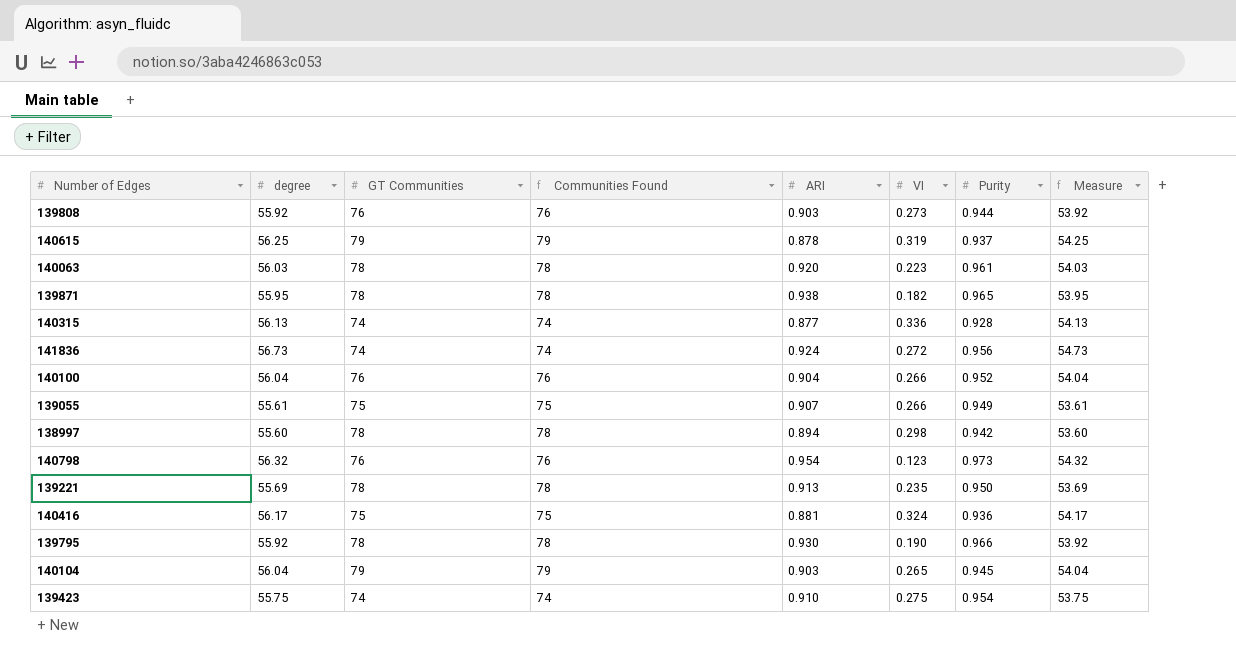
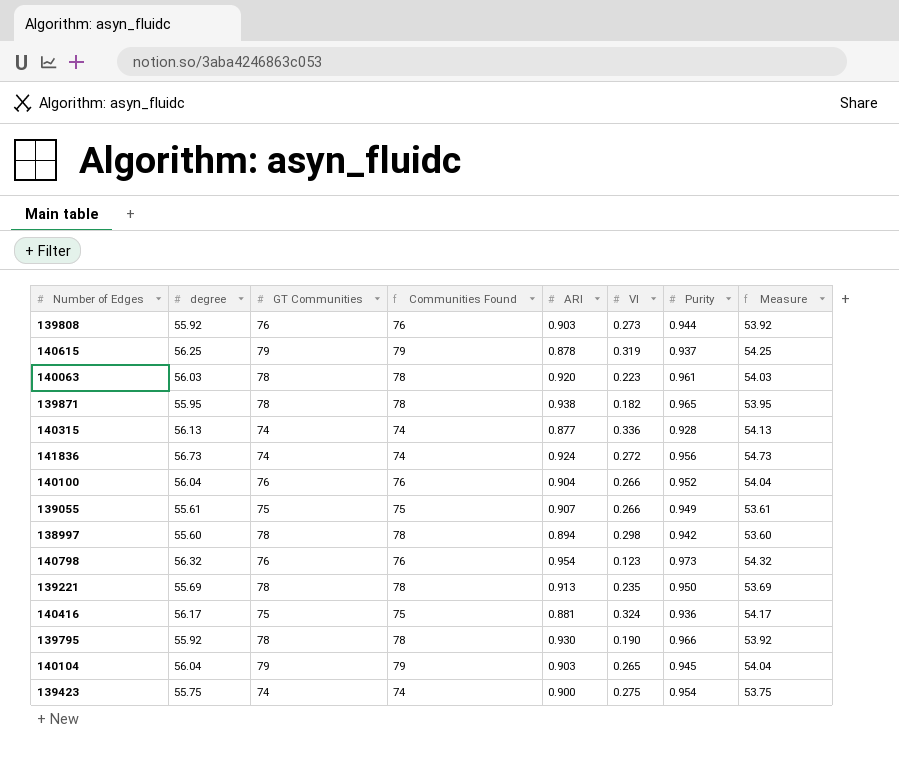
139423 | ARI: 0.910 -> 0.900

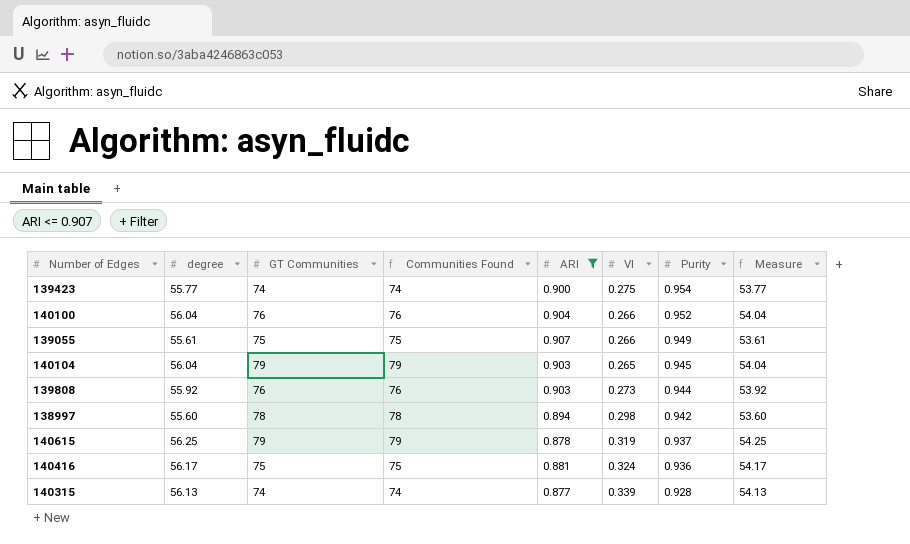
filter: none -> ARI <= 0.907
row order: none -> Purity descending
139423 | degree: 55.75 -> 55.77
139423 | Measure: 53.75 -> 53.77
140315 | VI: 0.336 -> 0.339

